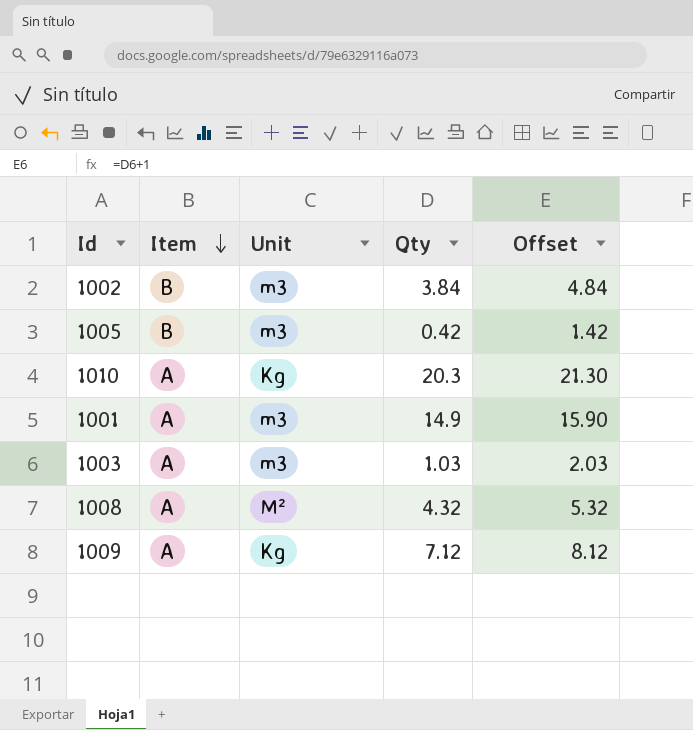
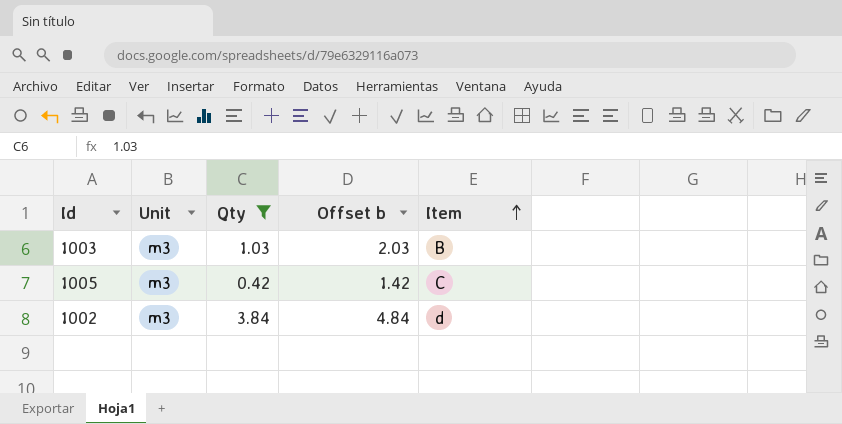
filter: none -> Qty <= 3.84
row order: Item descending -> Item ascending
column name: Offset -> Offset b
column Item | position: 2 -> 5
1003 | Item: A -> B
1005 | Item: B -> C
1002 | Item: B -> d

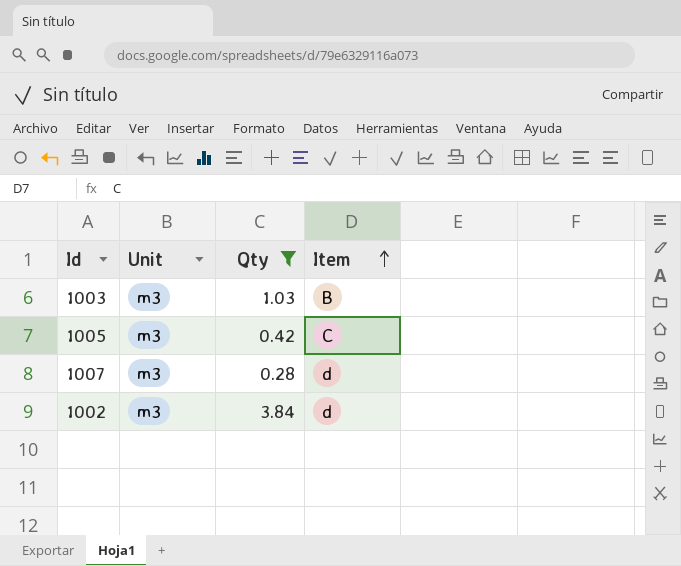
column Offset b | formula: [Qty] + 1 -> none
row 1007: none -> m3 | 0.28 | d

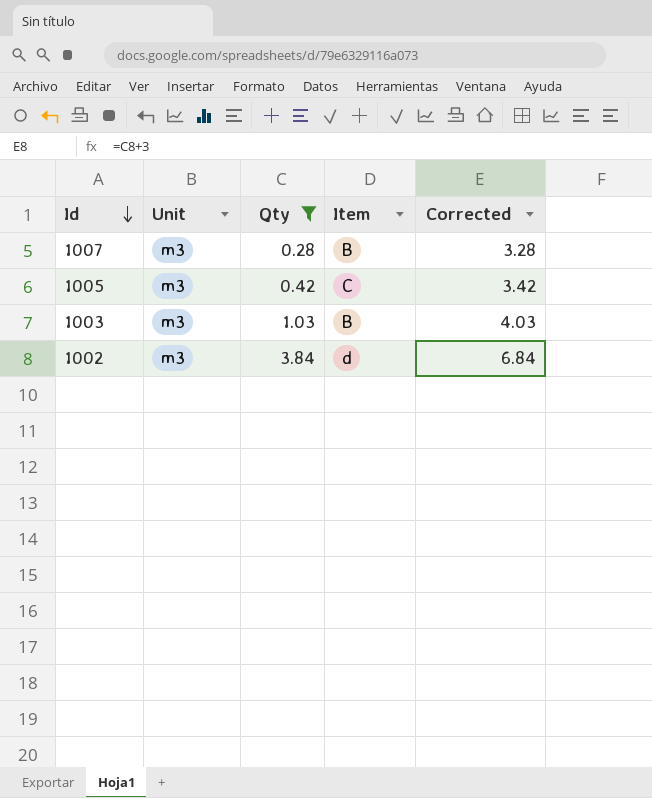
row order: Item ascending -> Id descending
column Corrected | formula: none -> [Qty] + 3
1007 | Item: d -> B

